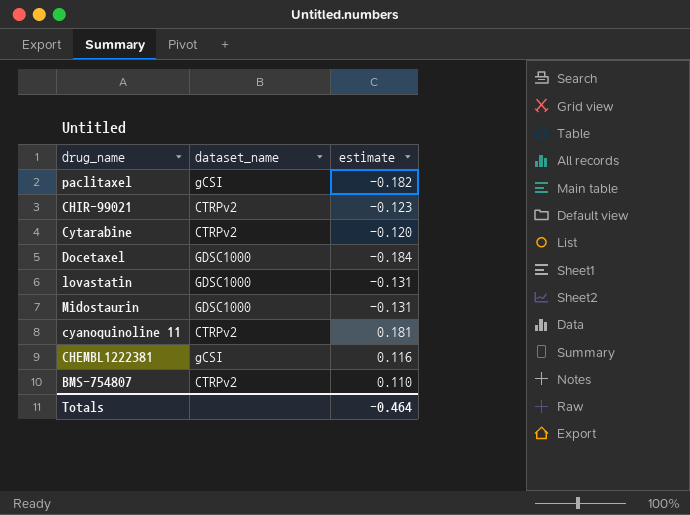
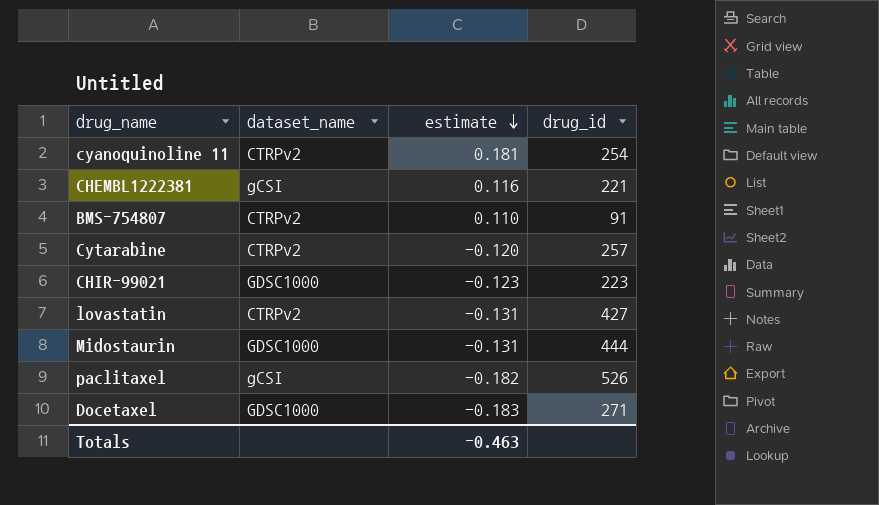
row order: none -> estimate descending
column drug_id | position: none -> 4
CHIR-99021 | dataset_name: CTRPv2 -> GDSC1000
lovastatin | dataset_name: GDSC1000 -> CTRPv2
Docetaxel | estimate: -0.184 -> -0.183
Totals | estimate: -0.464 -> -0.463

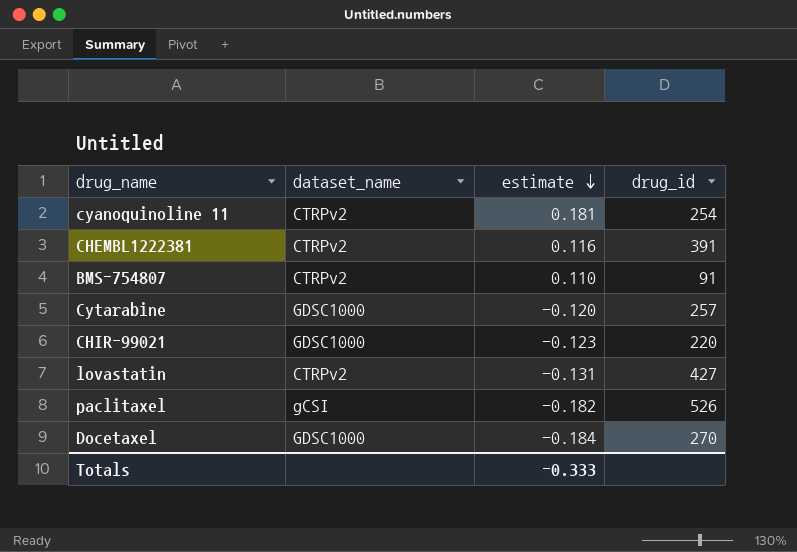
row Midostaurin: GDSC1000 | -0.131 | 444 -> none
CHEMBL1222381 | dataset_name: gCSI -> CTRPv2
CHEMBL1222381 | drug_id: 221 -> 391
Cytarabine | dataset_name: CTRPv2 -> GDSC1000
CHIR-99021 | drug_id: 223 -> 220
Docetaxel | estimate: -0.183 -> -0.184
Docetaxel | drug_id: 271 -> 270
Totals | estimate: -0.463 -> -0.333

